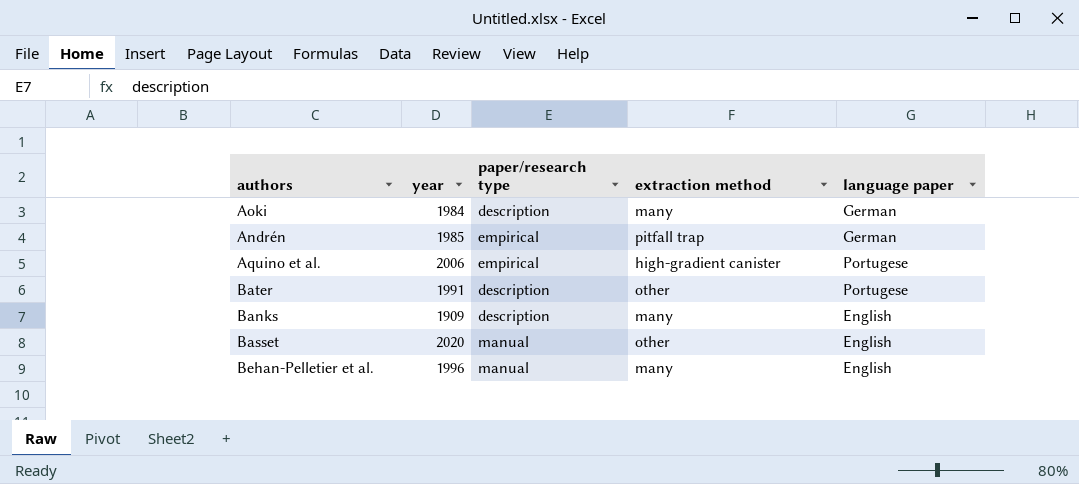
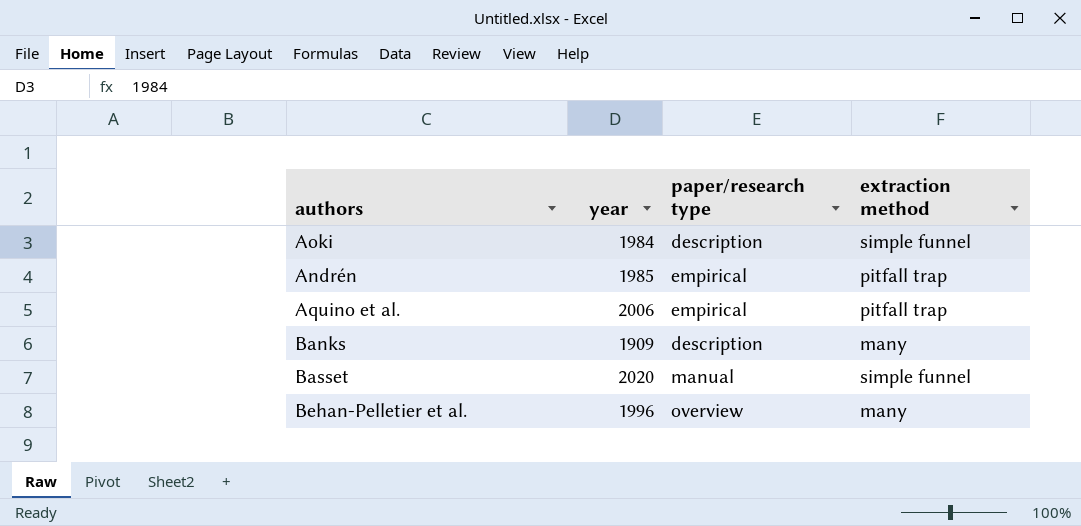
column language paper | position: 5 -> none
row Bater: 1991 | description | other | Portugese -> none
Aoki | extraction method: many -> simple funnel
Aquino et al. | extraction method: high-gradient canister -> pitfall trap
Basset | extraction method: other -> simple funnel
Behan-Pelletier et al. | paper/research type: manual -> overview

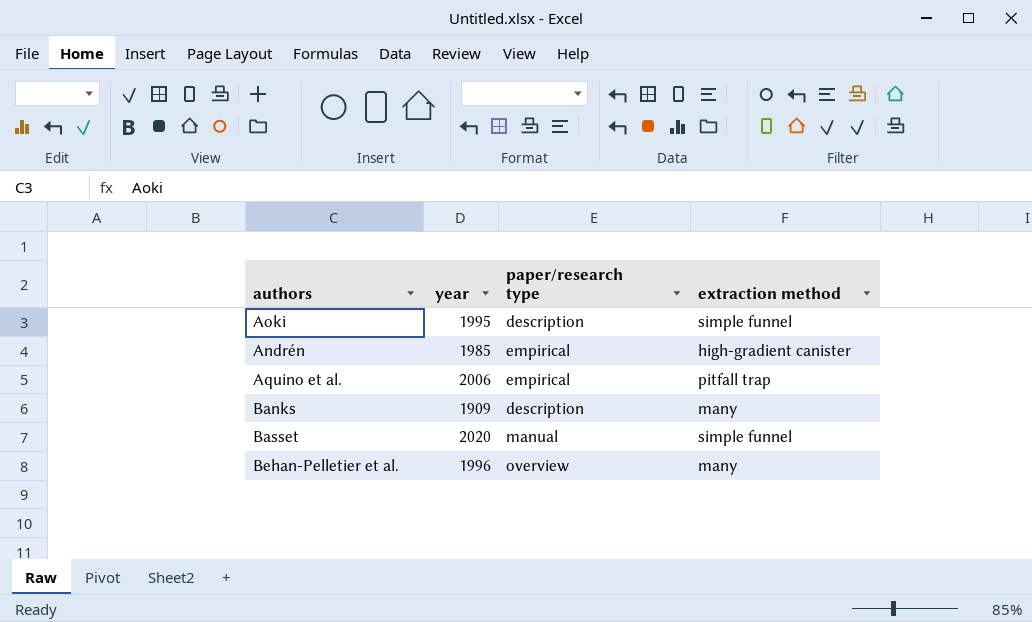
Aoki | year: 1984 -> 1995
Andrén | extraction method: pitfall trap -> high-gradient canister

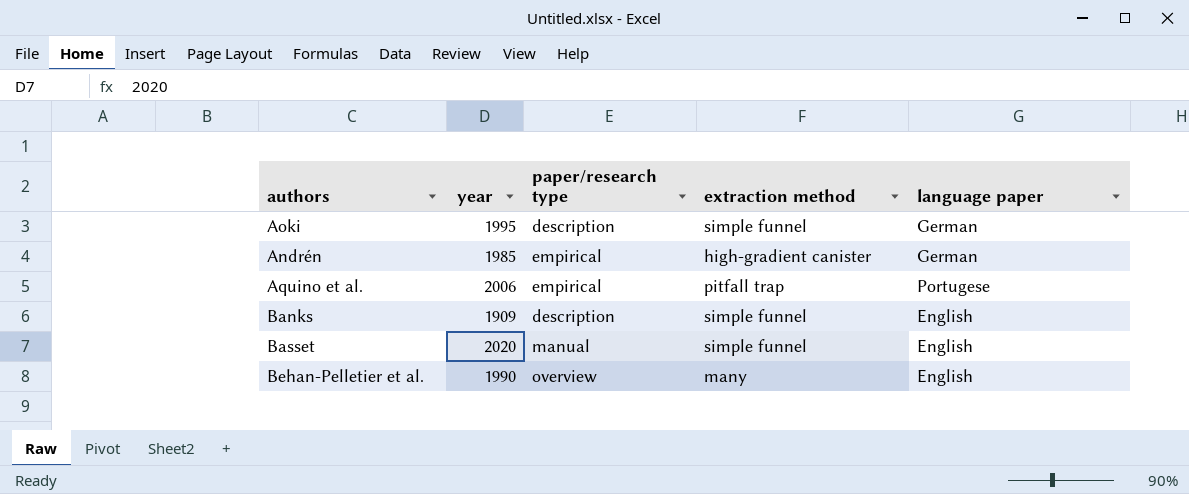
column language paper | position: none -> 5
Banks | extraction method: many -> simple funnel
Behan-Pelletier et al. | year: 1996 -> 1990

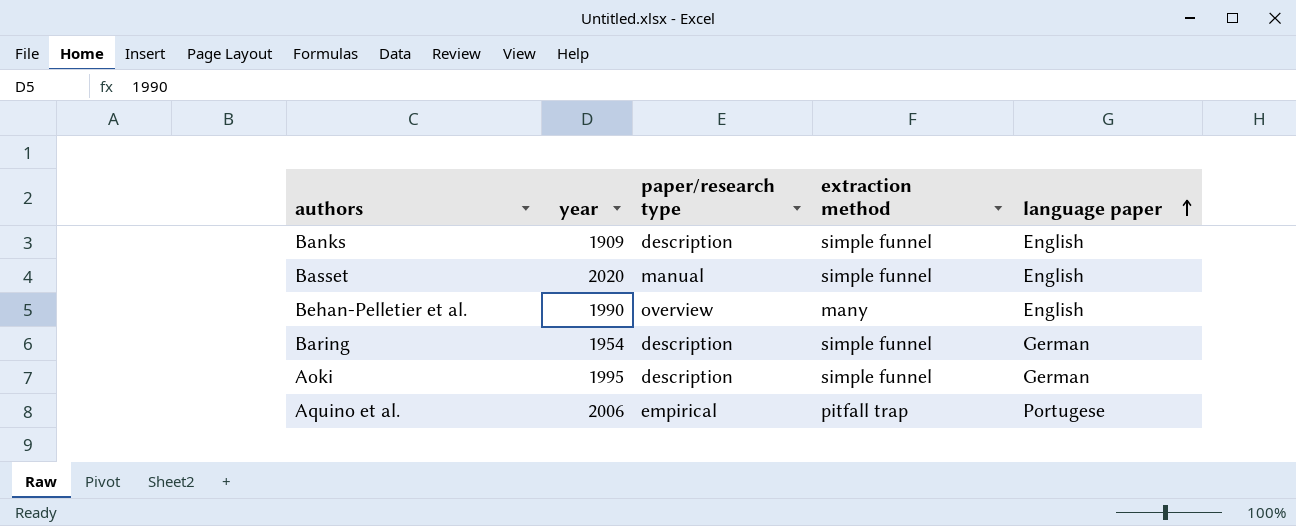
row order: none -> language paper ascending
row Andrén: 1985 | empirical | high-gradient canister | German -> none
row Baring: none -> 1954 | description | simple funnel | German

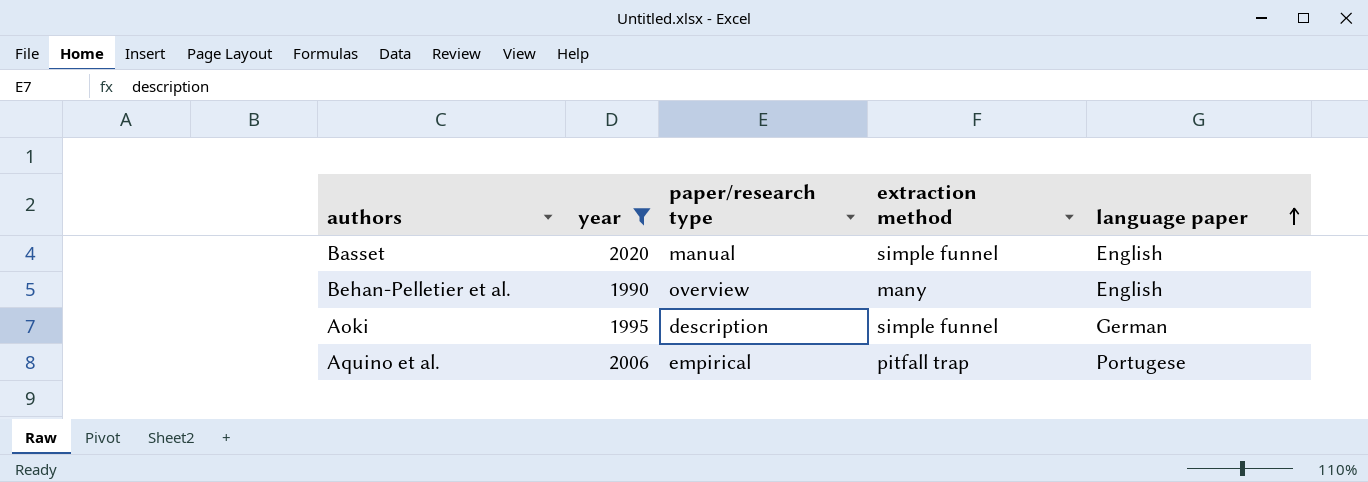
filter: none -> year >= 1990

